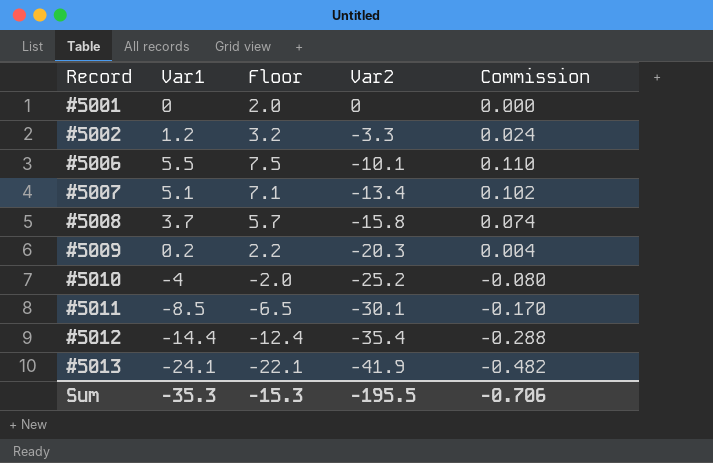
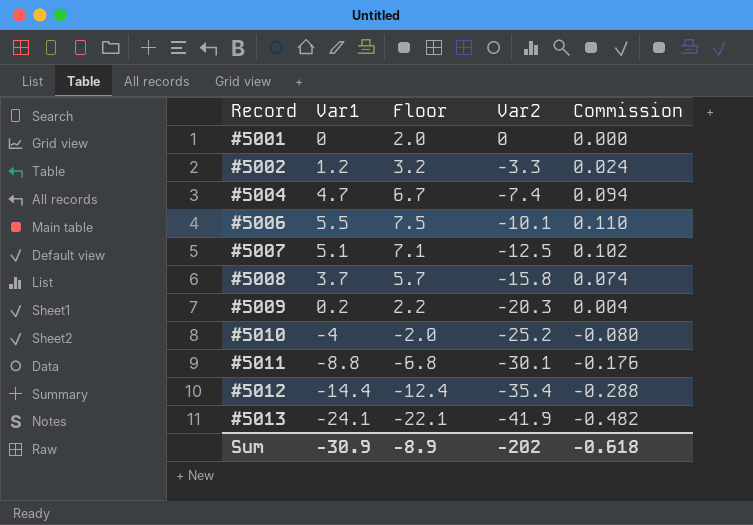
row #5004: none -> 4.7 | 6.7 | -7.4 | 0.094
#5007 | Var2: -13.4 -> -12.5
#5011 | Var1: -8.5 -> -8.8
#5011 | Floor: -6.5 -> -6.8
#5011 | Commission: -0.170 -> -0.176
Sum | Var1: -35.3 -> -30.9
Sum | Floor: -15.3 -> -8.9
Sum | Var2: -195.5 -> -202
Sum | Commission: -0.706 -> -0.618

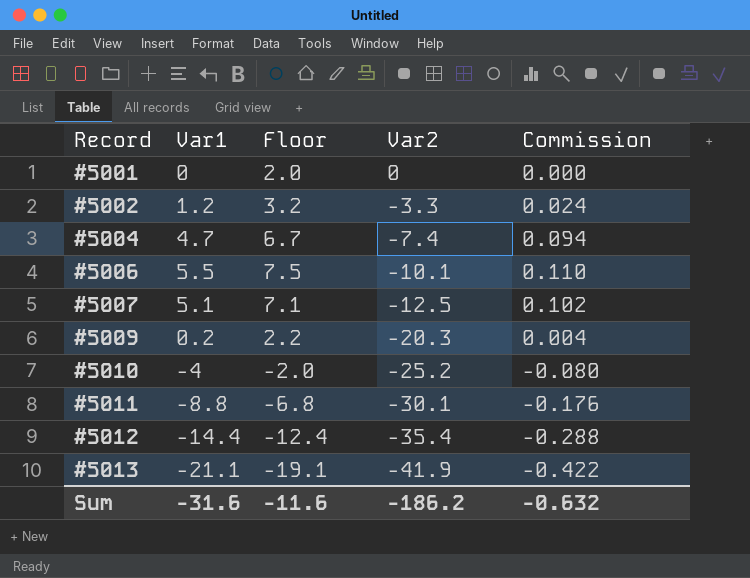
row #5008: 3.7 | 5.7 | -15.8 | 0.074 -> none
#5013 | Var1: -24.1 -> -21.1
#5013 | Floor: -22.1 -> -19.1
#5013 | Commission: -0.482 -> -0.422
Sum | Var1: -30.9 -> -31.6
Sum | Floor: -8.9 -> -11.6
Sum | Var2: -202 -> -186.2
Sum | Commission: -0.618 -> -0.632

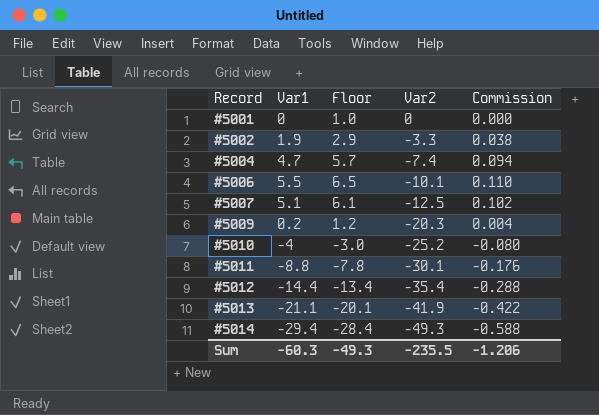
column Floor | formula: [Var1] + 2 -> [Var1] + 1
#5002 | Var1: 1.2 -> 1.9
#5002 | Commission: 0.024 -> 0.038
row #5014: none -> -29.4 | -28.4 | -49.3 | -0.588
Sum | Var1: -31.6 -> -60.3
Sum | Floor: -11.6 -> -49.3
Sum | Var2: -186.2 -> -235.5
Sum | Commission: -0.632 -> -1.206

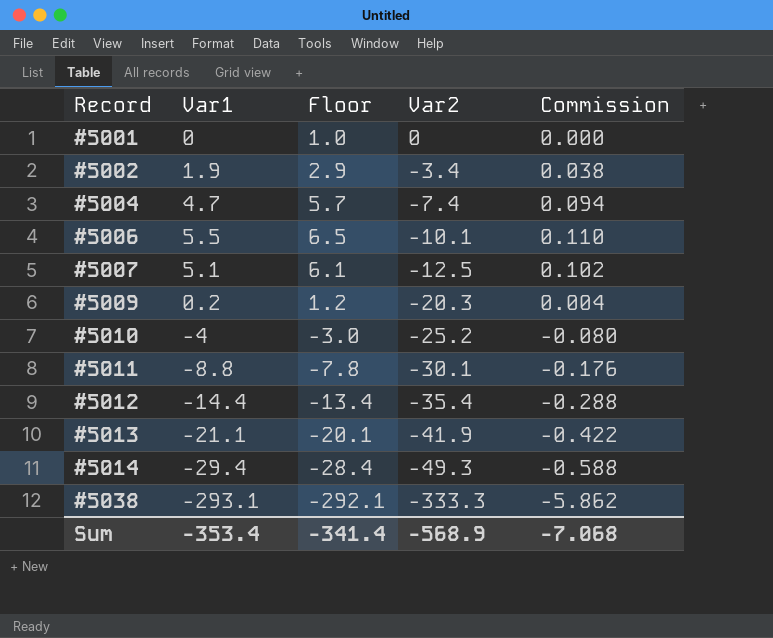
#5002 | Var2: -3.3 -> -3.4
row #5038: none -> -293.1 | -292.1 | -333.3 | -5.862
Sum | Var1: -60.3 -> -353.4
Sum | Floor: -49.3 -> -341.4
Sum | Var2: -235.5 -> -568.9
Sum | Commission: -1.206 -> -7.068

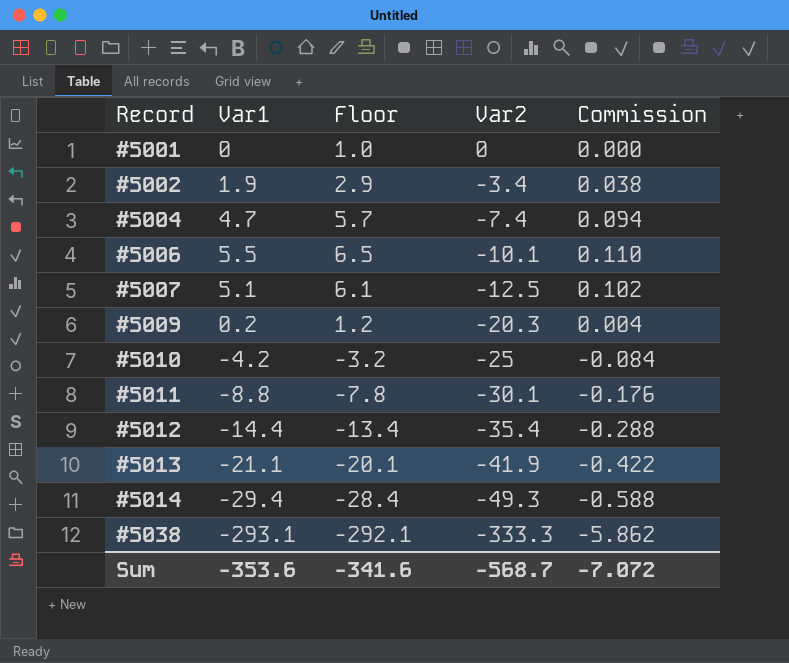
#5010 | Var1: -4 -> -4.2
#5010 | Floor: -3.0 -> -3.2
#5010 | Var2: -25.2 -> -25
#5010 | Commission: -0.080 -> -0.084
Sum | Var1: -353.4 -> -353.6
Sum | Floor: -341.4 -> -341.6
Sum | Var2: -568.9 -> -568.7
Sum | Commission: -7.068 -> -7.072

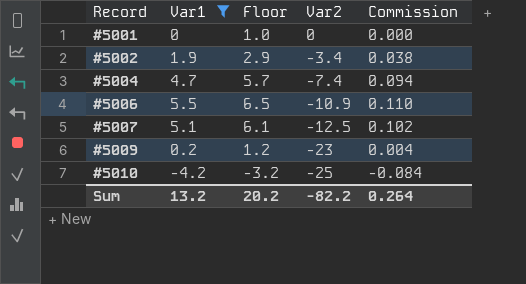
filter: none -> Var1 >= -4.2
#5006 | Var2: -10.1 -> -10.9
#5009 | Var2: -20.3 -> -23
Sum | Var1: -353.6 -> 13.2
Sum | Floor: -341.6 -> 20.2
Sum | Var2: -568.7 -> -82.2
Sum | Commission: -7.072 -> 0.264

